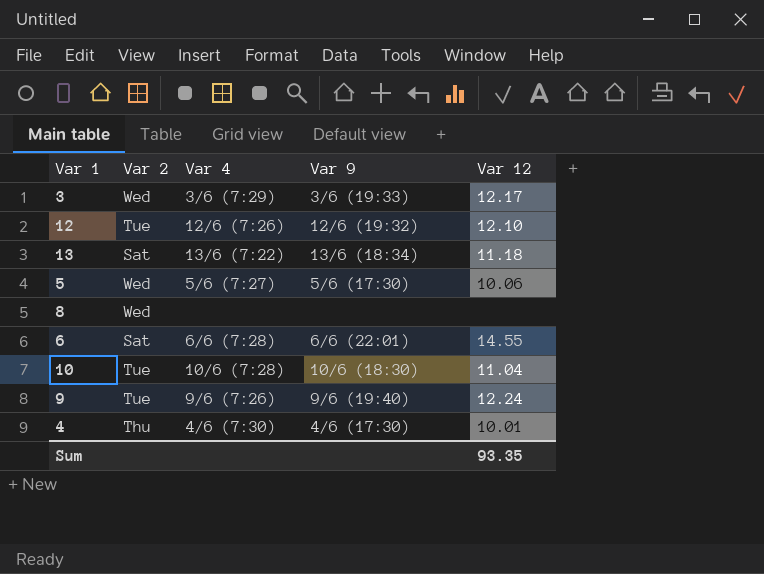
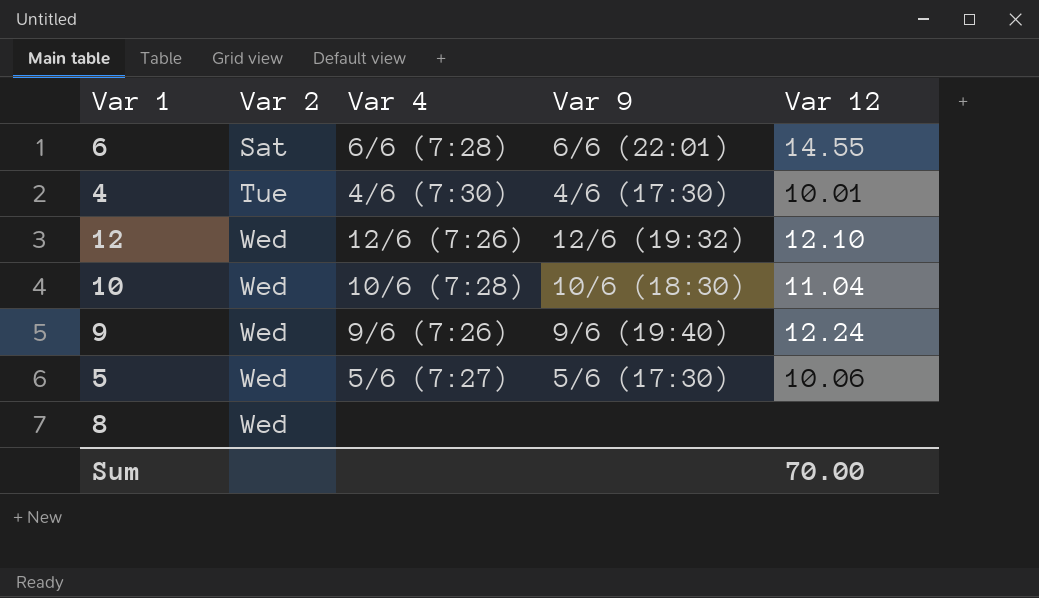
row order: none -> Var 2 ascending
row 3: Wed | 3/6 (7:29) | 3/6 (19:33) | 12.17 -> none
row 13: Sat | 13/6 (7:22) | 13/6 (18:34) | 11.18 -> none
4 | Var 2: Thu -> Tue
12 | Var 2: Tue -> Wed
10 | Var 2: Tue -> Wed
9 | Var 2: Tue -> Wed
Sum | Var 12: 93.35 -> 70.00

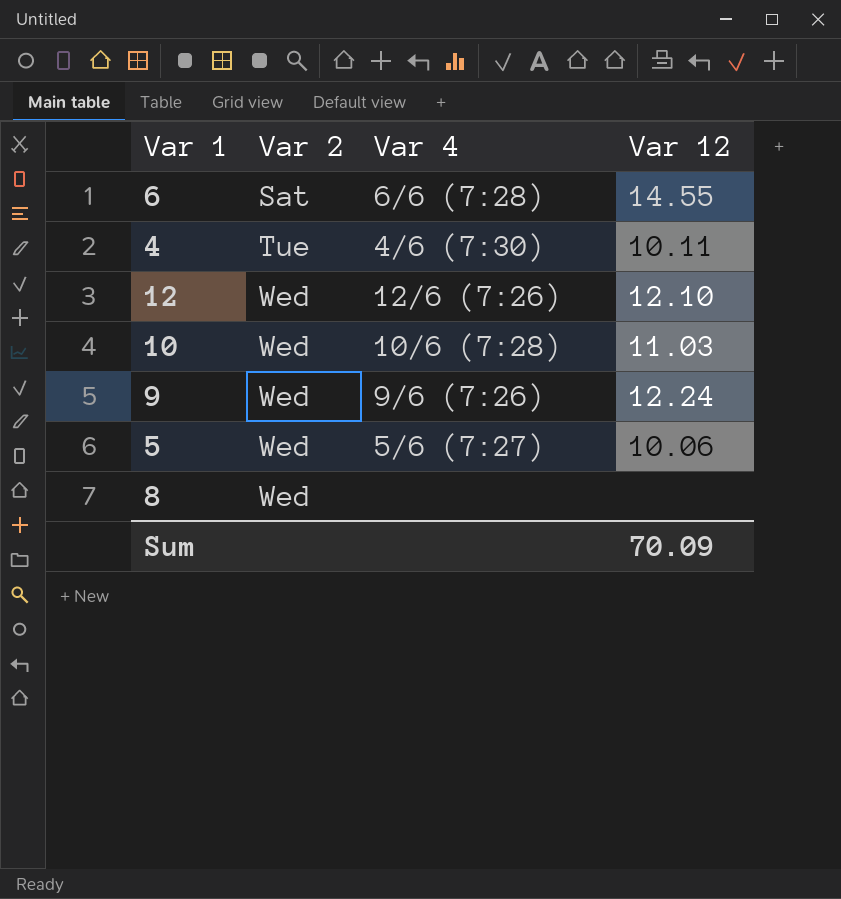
column Var 9 | position: 4 -> none
4 | Var 12: 10.01 -> 10.11
10 | Var 12: 11.04 -> 11.03
Sum | Var 12: 70.00 -> 70.09

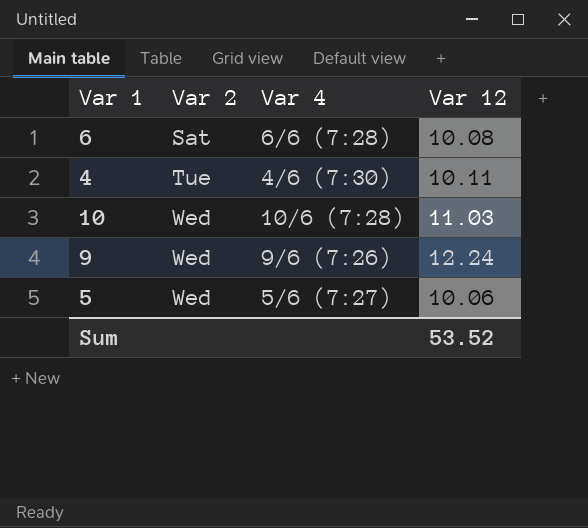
row 12: Wed | 12/6 (7:26) | 12.10 -> none
row 8: Wed | none | none -> none
6 | Var 12: 14.55 -> 10.08
Sum | Var 12: 70.09 -> 53.52

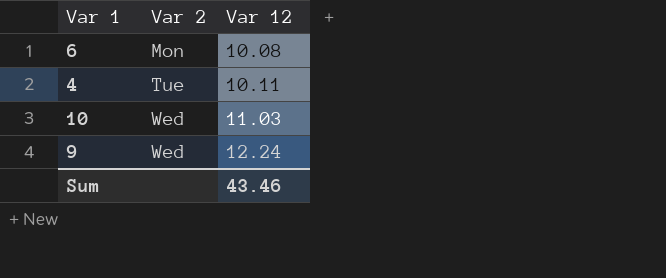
column Var 4 | position: 3 -> none
row 5: Wed | 5/6 (7:27) | 10.06 -> none
6 | Var 2: Sat -> Mon
Sum | Var 12: 53.52 -> 43.46

